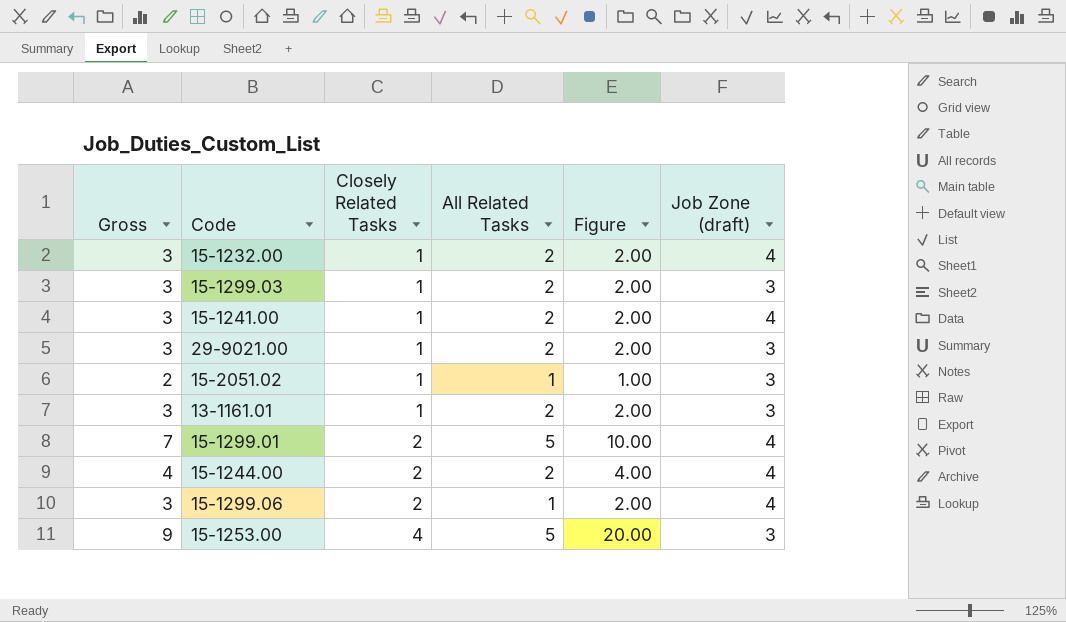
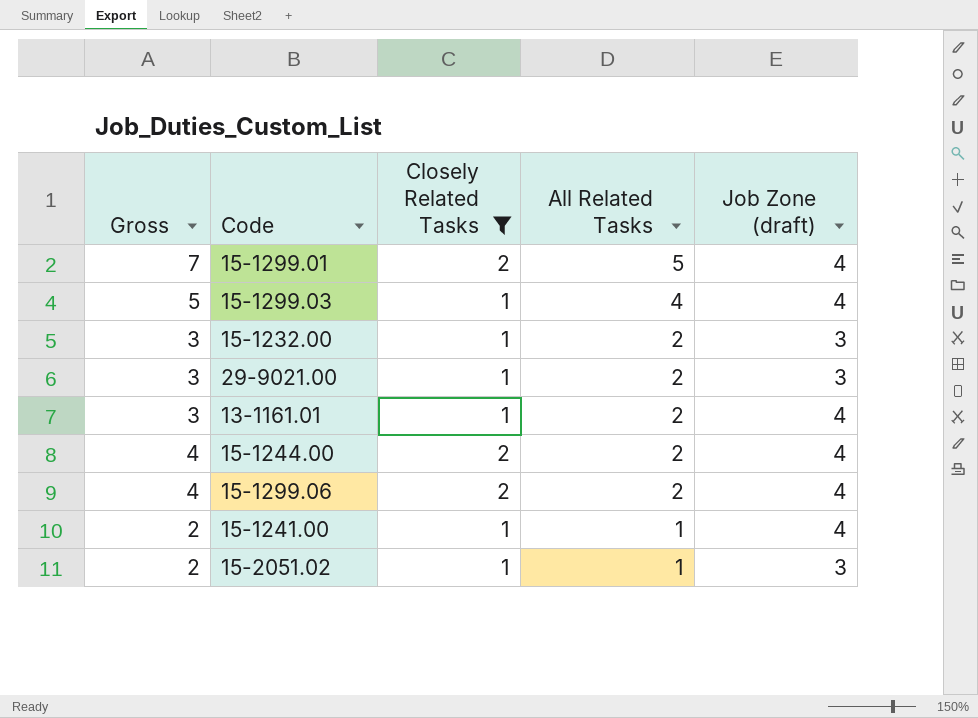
filter: none -> Closely Related Tasks != 4
row order: Closely Related Tasks ascending -> All Related Tasks descending
column Figure | formula: [Closely Related Tasks] * [All Related Tasks] -> none
15-1299.03 | Gross: 3 -> 5
15-1299.03 | All Related Tasks: 2 -> 4
15-1299.03 | Job Zone (draft): 3 -> 4
15-1232.00 | Job Zone (draft): 4 -> 3
13-1161.01 | Job Zone (draft): 3 -> 4
15-1299.06 | Gross: 3 -> 4
15-1299.06 | All Related Tasks: 1 -> 2
15-1241.00 | Gross: 3 -> 2
15-1241.00 | All Related Tasks: 2 -> 1

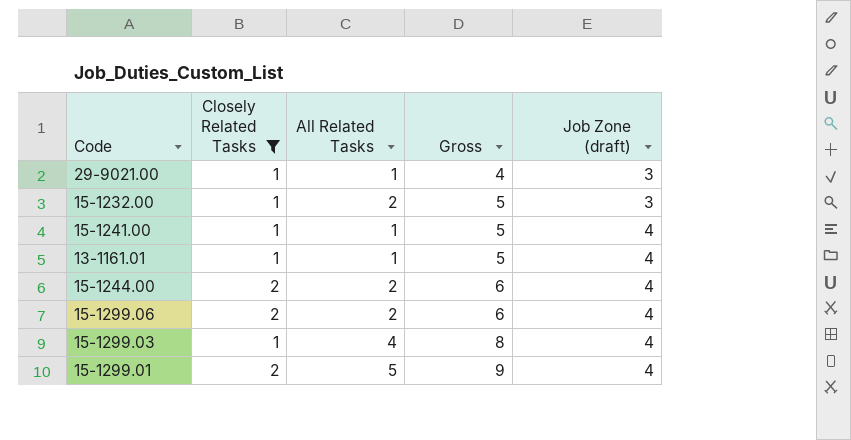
row order: All Related Tasks descending -> Gross ascending
column Gross | formula: [Closely Related Tasks] + [All Related Tasks] -> [All Related Tasks] + [Job Zone (draft)]
column Gross | position: 1 -> 4
row 15-2051.02: 2 | 1 | 1 | 3 -> none
29-9021.00 | All Related Tasks: 2 -> 1
13-1161.01 | All Related Tasks: 2 -> 1

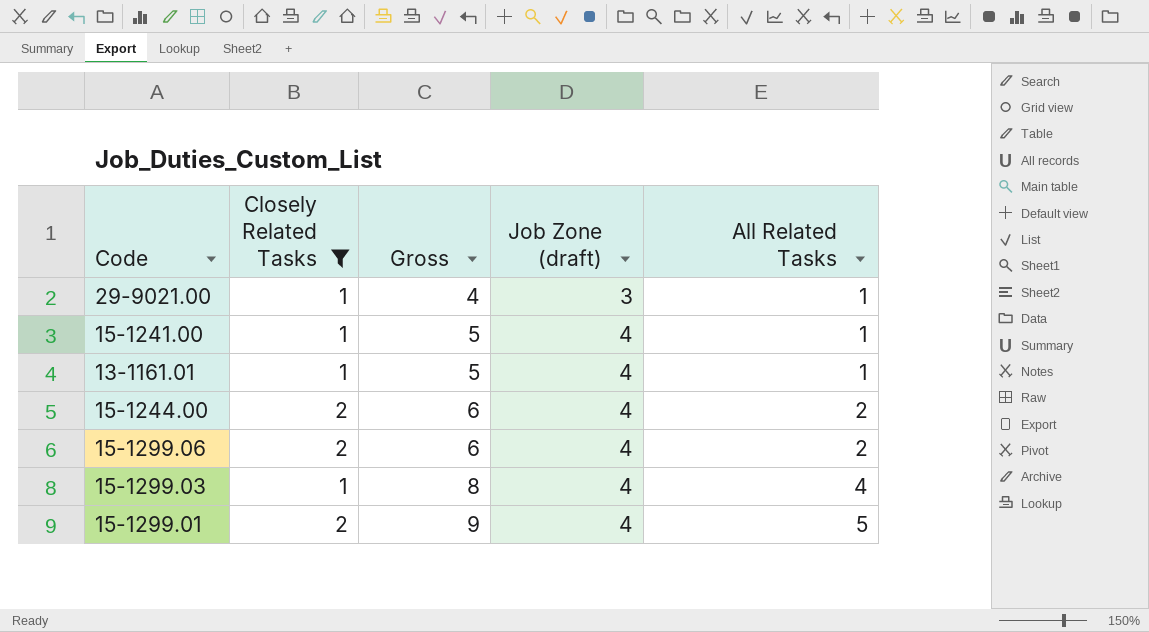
column All Related Tasks | position: 3 -> 5
row 15-1232.00: 1 | 2 | 5 | 3 -> none

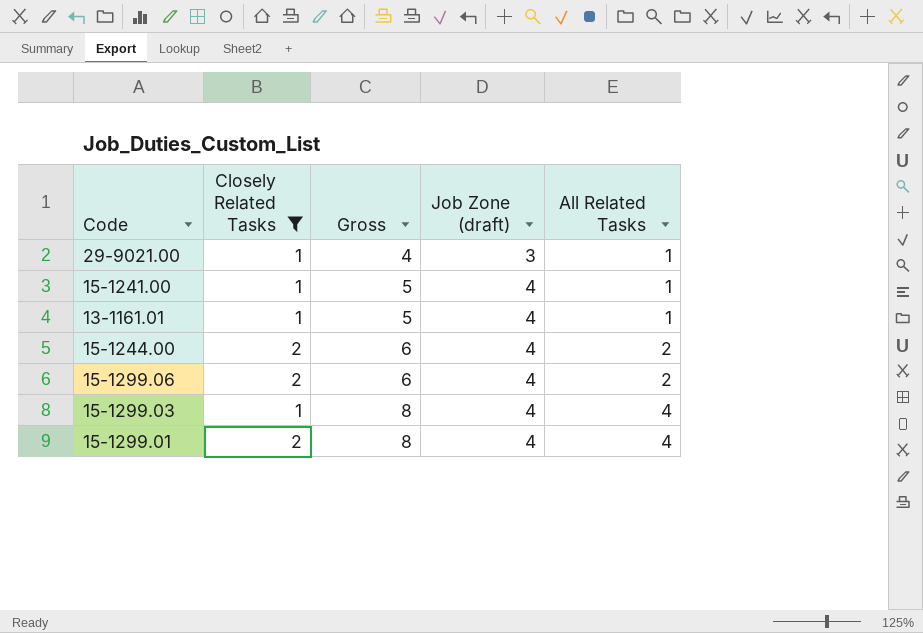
15-1299.01 | Gross: 9 -> 8
15-1299.01 | All Related Tasks: 5 -> 4

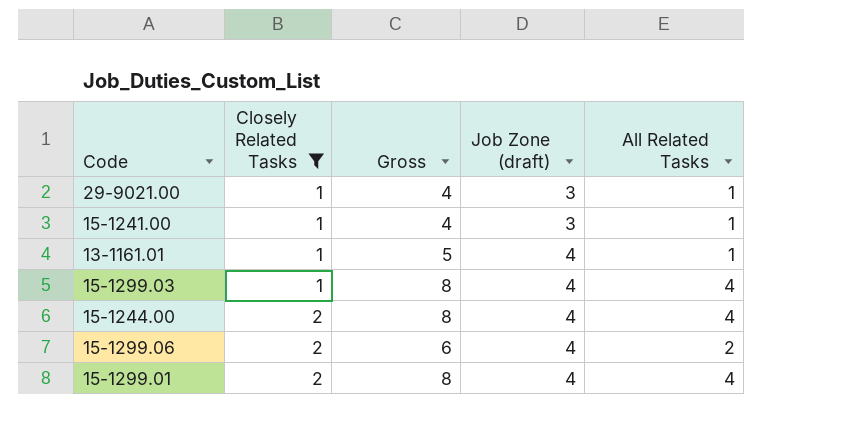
row order: Gross ascending -> Closely Related Tasks ascending
15-1241.00 | Gross: 5 -> 4
15-1241.00 | Job Zone (draft): 4 -> 3
15-1244.00 | Gross: 6 -> 8
15-1244.00 | All Related Tasks: 2 -> 4

